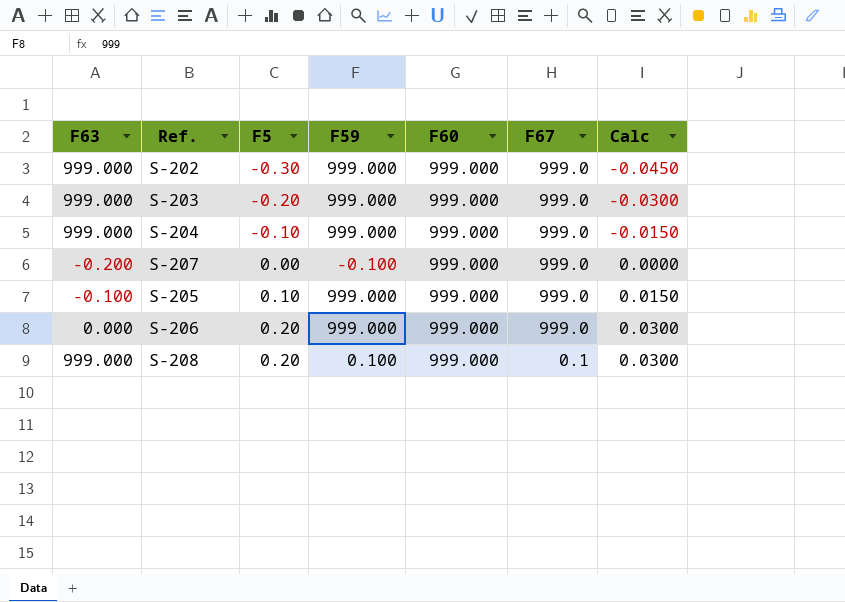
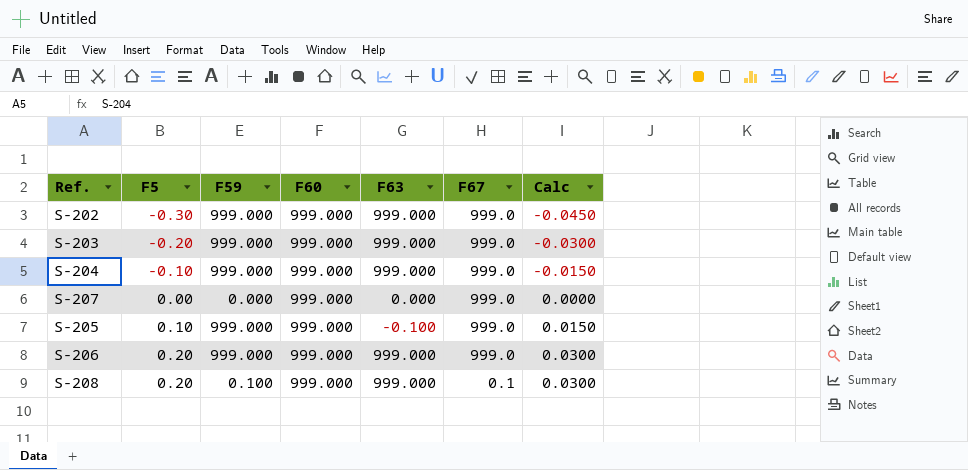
column F63 | position: 1 -> 5
S-207 | F59: -0.100 -> 0.000
S-207 | F63: -0.200 -> 0.000
S-206 | F63: 0.000 -> 999.000

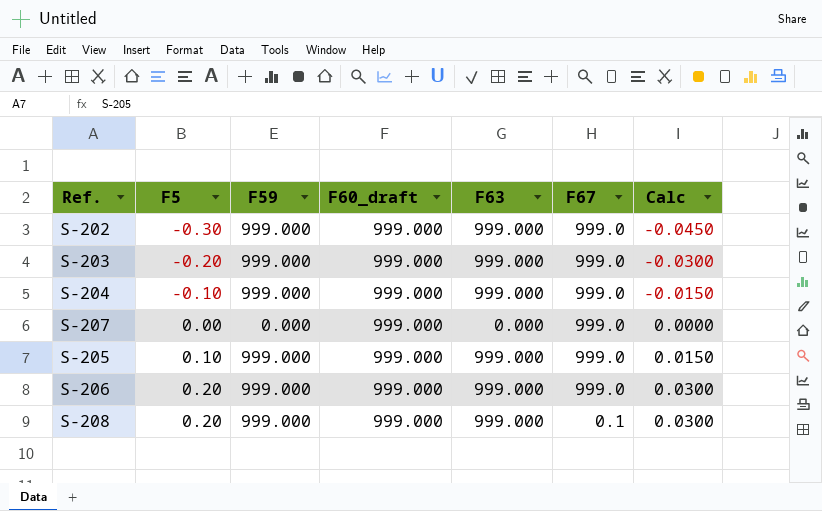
column name: F60 -> F60_draft
S-205 | F63: -0.100 -> 999.000
S-208 | F59: 0.100 -> 999.000

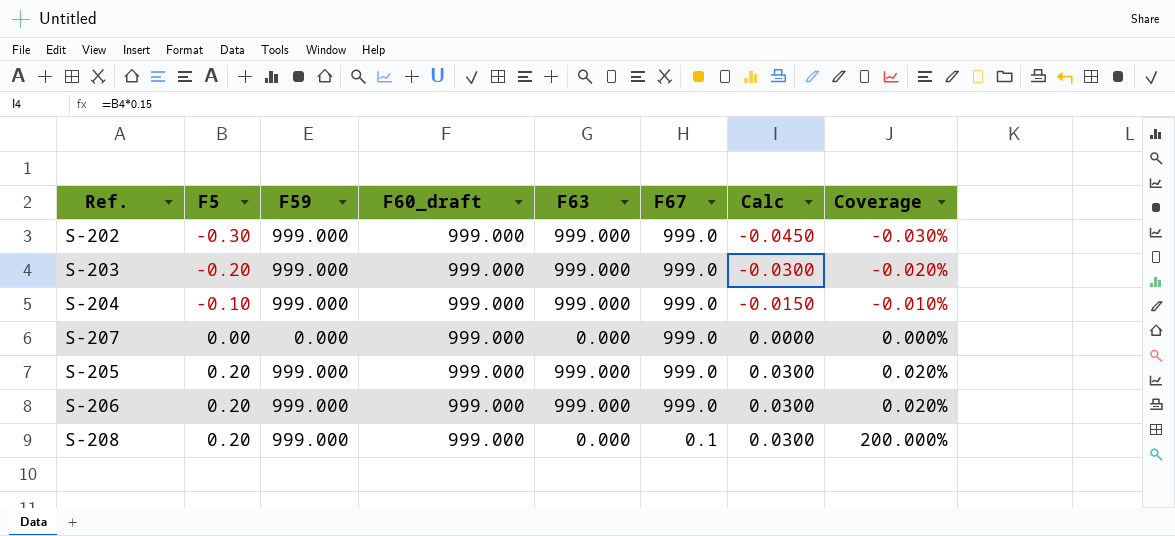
column Coverage | formula: none -> [F5] / [F67]
S-205 | F5: 0.10 -> 0.20
S-205 | Calc: 0.0150 -> 0.0300
S-208 | F63: 999.000 -> 0.000

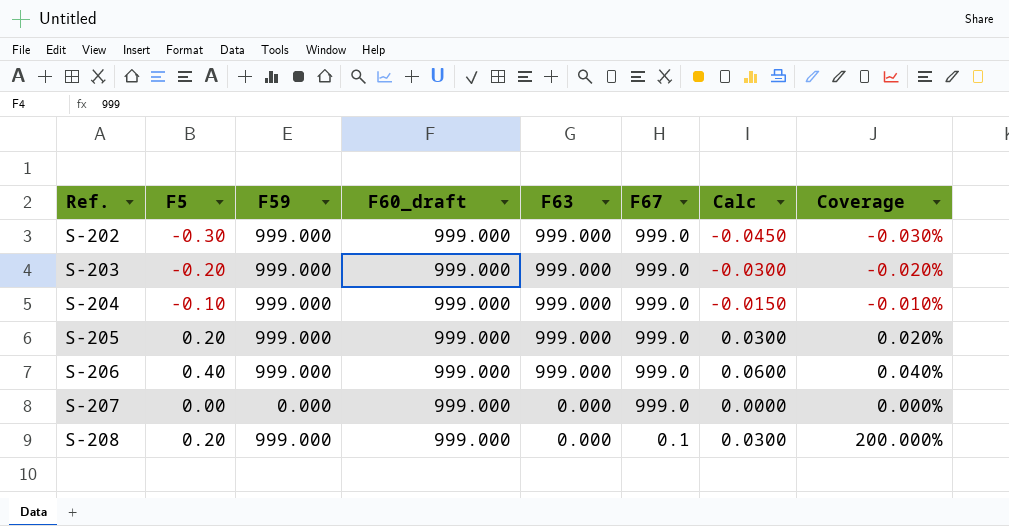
row order: F5 ascending -> Ref. ascending
S-206 | F5: 0.20 -> 0.40
S-206 | Calc: 0.0300 -> 0.0600
S-206 | Coverage: 0.020% -> 0.040%

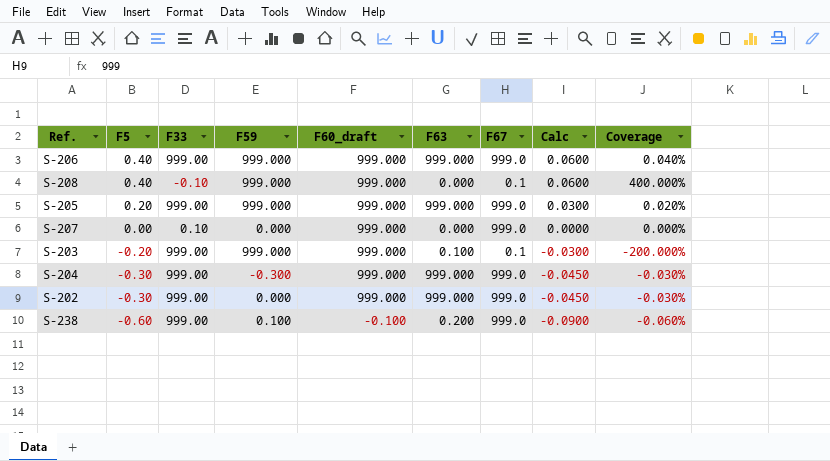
row order: Ref. ascending -> F5 descending
column F33 | position: none -> 3
S-208 | F5: 0.20 -> 0.40
S-208 | Calc: 0.0300 -> 0.0600
S-208 | Coverage: 200.000% -> 400.000%
S-203 | F63: 999.000 -> 0.100
S-203 | F67: 999.0 -> 0.1
S-203 | Coverage: -0.020% -> -200.000%
S-204 | F5: -0.10 -> -0.30
S-204 | F59: 999.000 -> -0.300
S-204 | Calc: -0.0150 -> -0.0450
S-204 | Coverage: -0.010% -> -0.030%
S-202 | F59: 999.000 -> 0.000
row S-238: none -> -0.60 | 999.00 | 0.100 | -0.100 | 0.200 | 999.0 | -0.0900 | -0.060%

